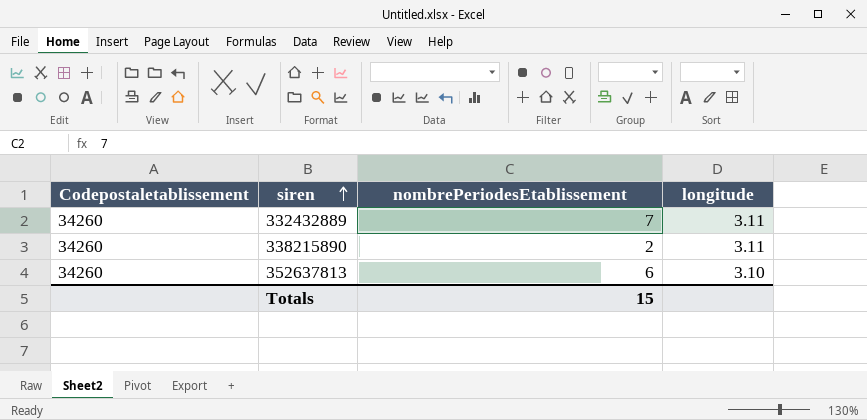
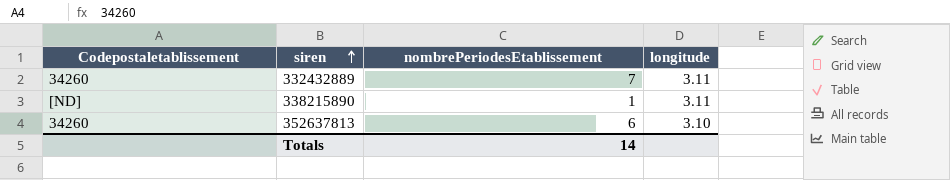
338215890 | Codepostaletablissement: 34260 -> [ND]
338215890 | nombrePeriodesEtablissement: 2 -> 1
Totals | nombrePeriodesEtablissement: 15 -> 14

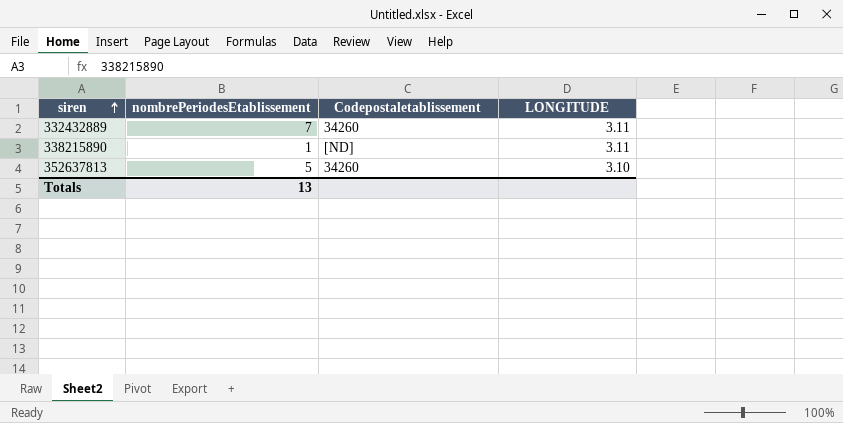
column Codepostaletablissement | position: 1 -> 3
column name: longitude -> LONGITUDE
352637813 | nombrePeriodesEtablissement: 6 -> 5
Totals | nombrePeriodesEtablissement: 14 -> 13

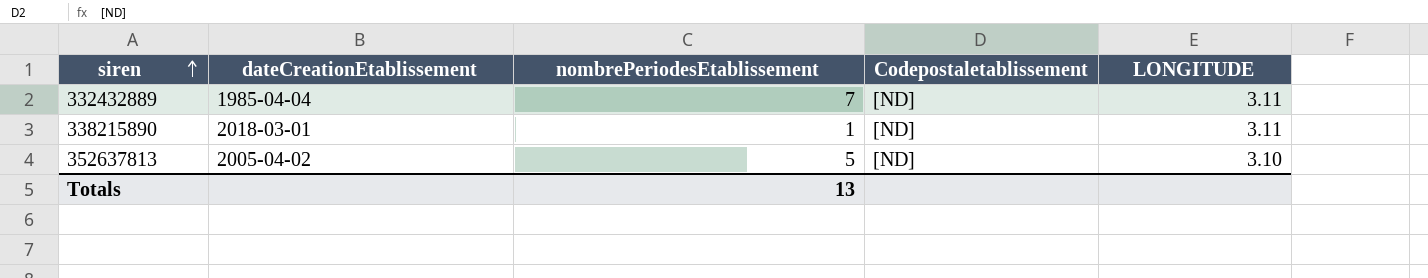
column dateCreationEtablissement | position: none -> 2
332432889 | Codepostaletablissement: 34260 -> [ND]
352637813 | Codepostaletablissement: 34260 -> [ND]

